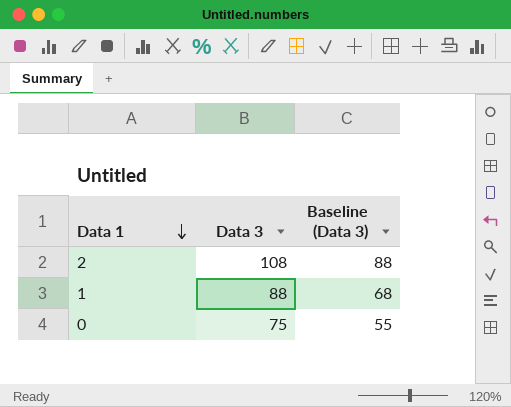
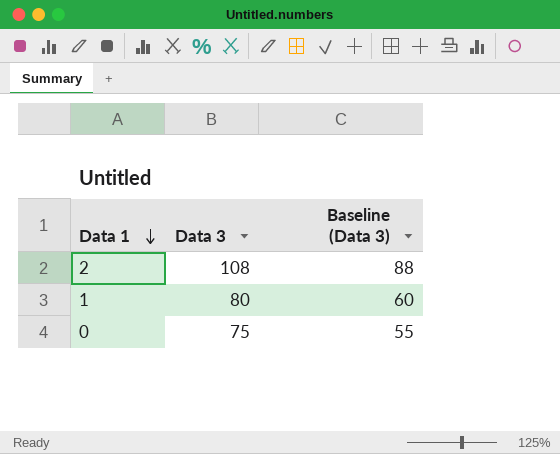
1 | Data 3: 88 -> 80
1 | Baseline (Data 3): 68 -> 60

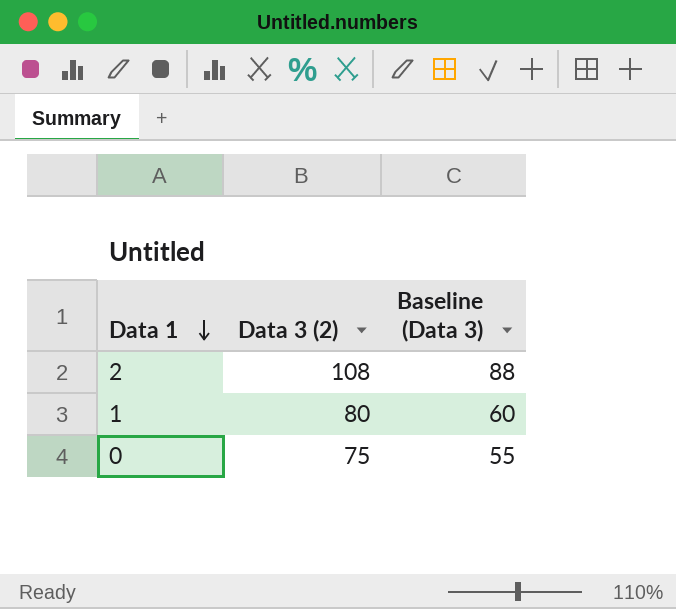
column name: Data 3 -> Data 3 (2)

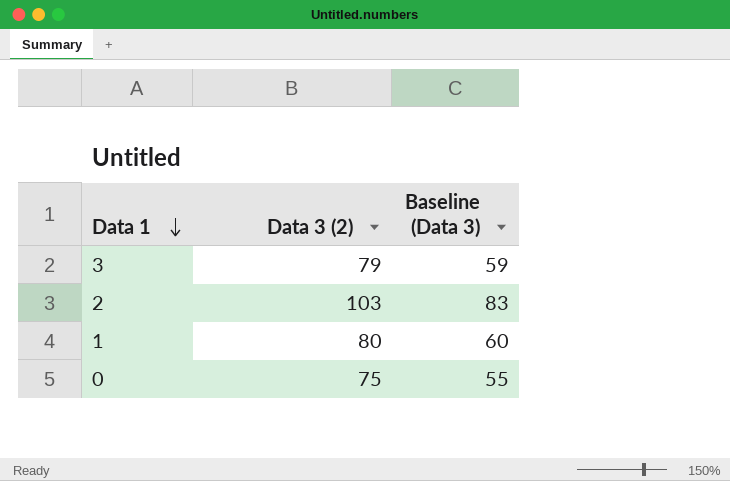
row 3: none -> 79 | 59
2 | Data 3 (2): 108 -> 103
2 | Baseline (Data 3): 88 -> 83

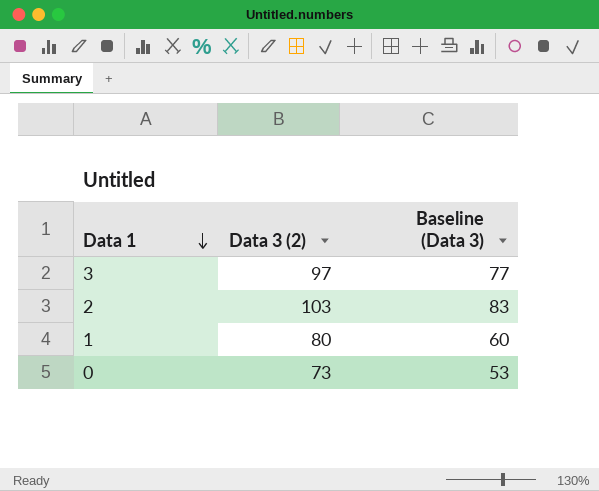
3 | Data 3 (2): 79 -> 97
3 | Baseline (Data 3): 59 -> 77
0 | Data 3 (2): 75 -> 73
0 | Baseline (Data 3): 55 -> 53

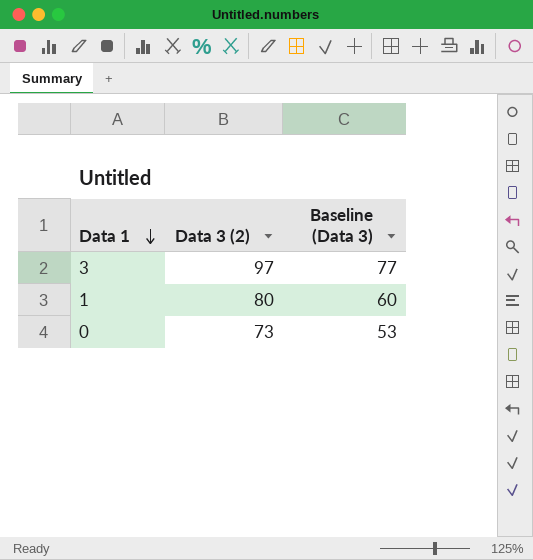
row 2: 103 | 83 -> none

